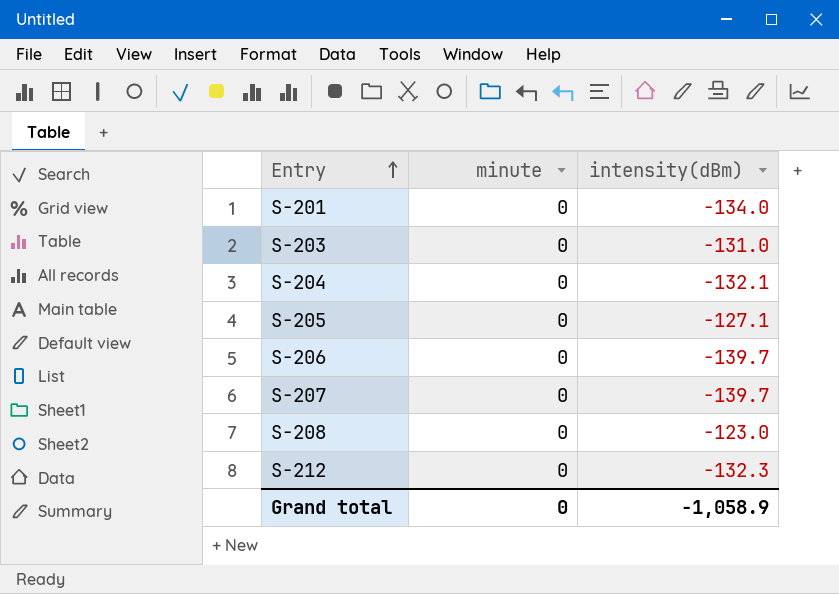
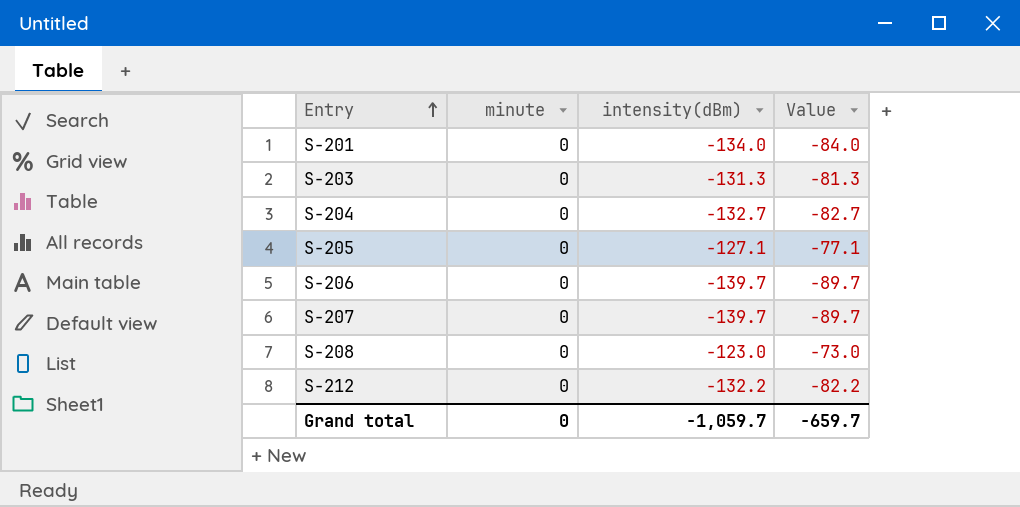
column Value | formula: none -> [intensity(dBm)] + 50
S-203 | intensity(dBm): -131.0 -> -131.3
S-204 | intensity(dBm): -132.1 -> -132.7
S-212 | intensity(dBm): -132.3 -> -132.2
Grand total | intensity(dBm): -1,058.9 -> -1,059.7

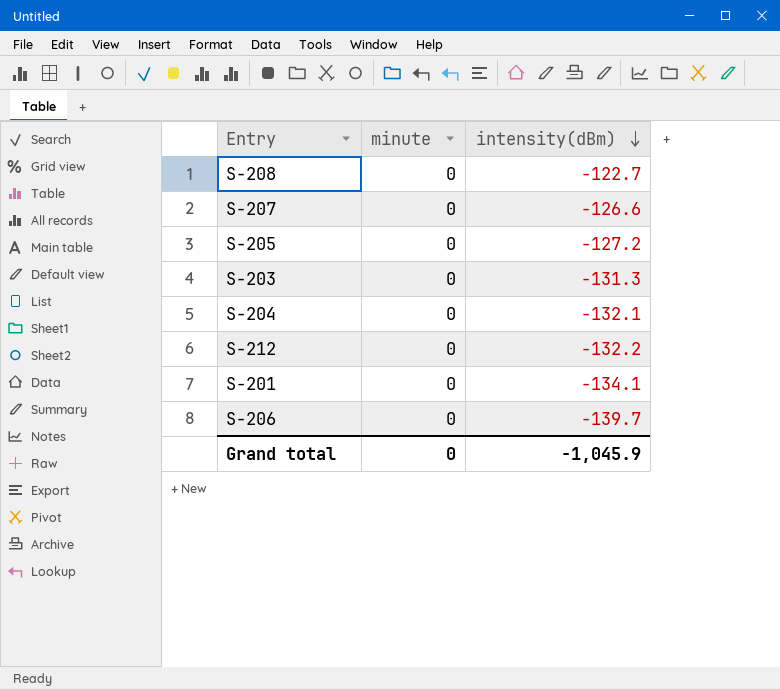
row order: Entry ascending -> intensity(dBm) descending
column Value | formula: [intensity(dBm)] + 50 -> none
S-208 | intensity(dBm): -123.0 -> -122.7
S-207 | intensity(dBm): -139.7 -> -126.6
S-205 | intensity(dBm): -127.1 -> -127.2
S-204 | intensity(dBm): -132.7 -> -132.1
S-201 | intensity(dBm): -134.0 -> -134.1
Grand total | intensity(dBm): -1,059.7 -> -1,045.9

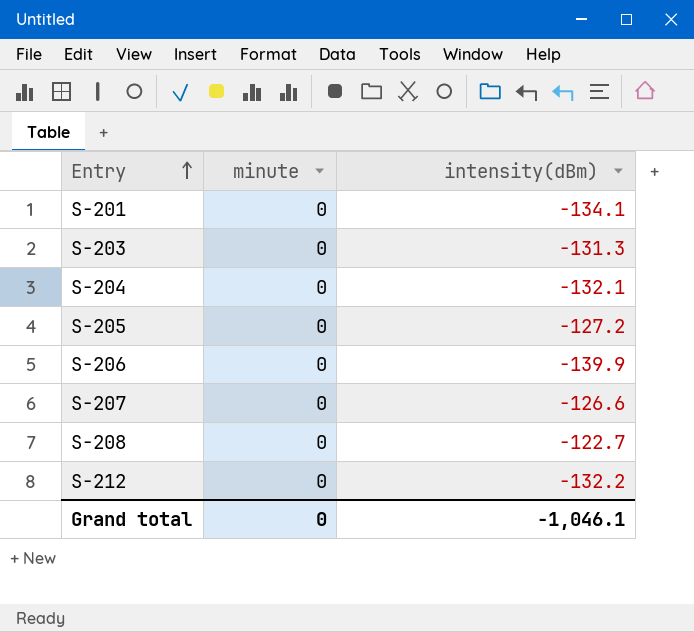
row order: intensity(dBm) descending -> Entry ascending
S-206 | intensity(dBm): -139.7 -> -139.9
Grand total | intensity(dBm): -1,045.9 -> -1,046.1

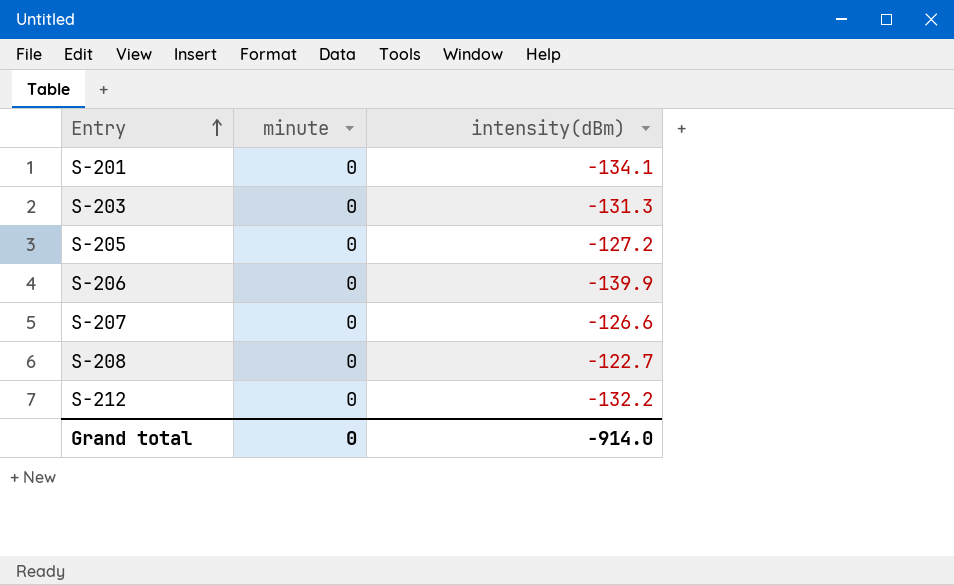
row S-204: 0 | -132.1 -> none
Grand total | intensity(dBm): -1,046.1 -> -914.0

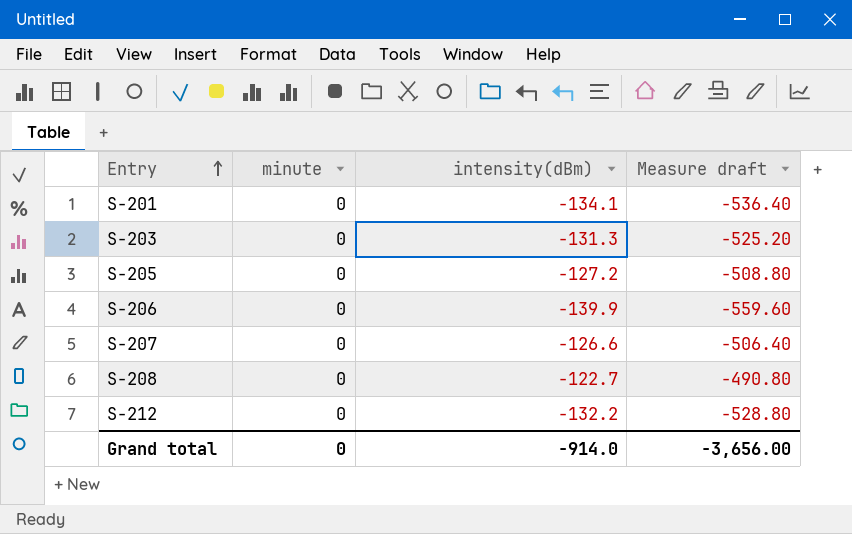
column Measure draft | formula: none -> [intensity(dBm)] * 4

